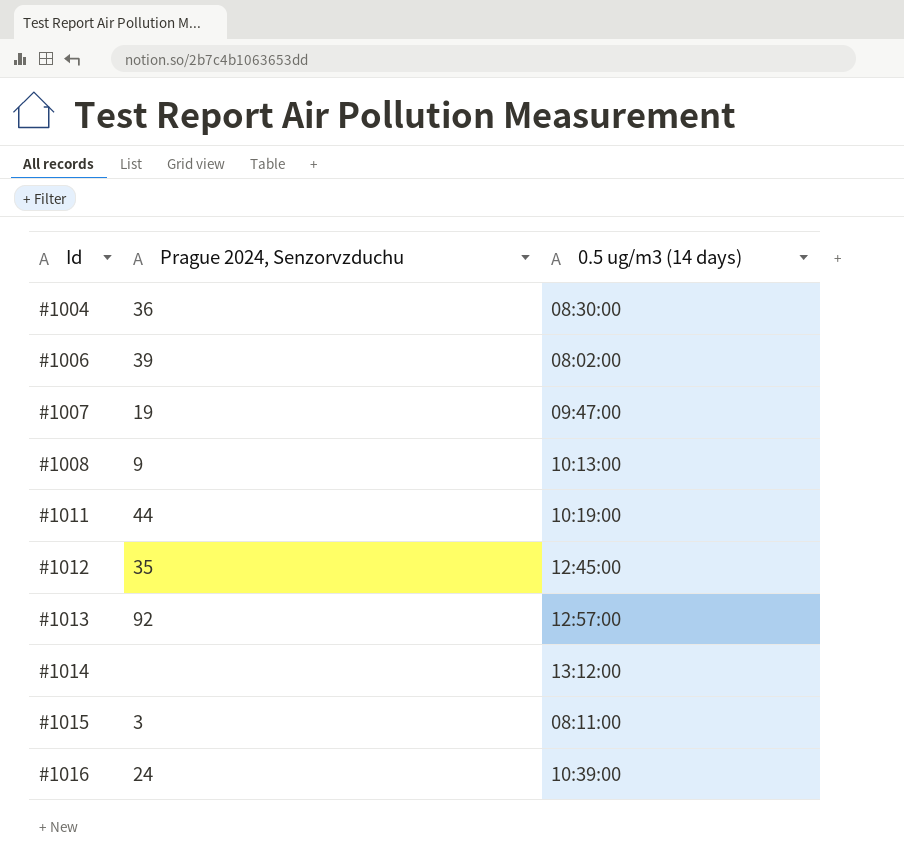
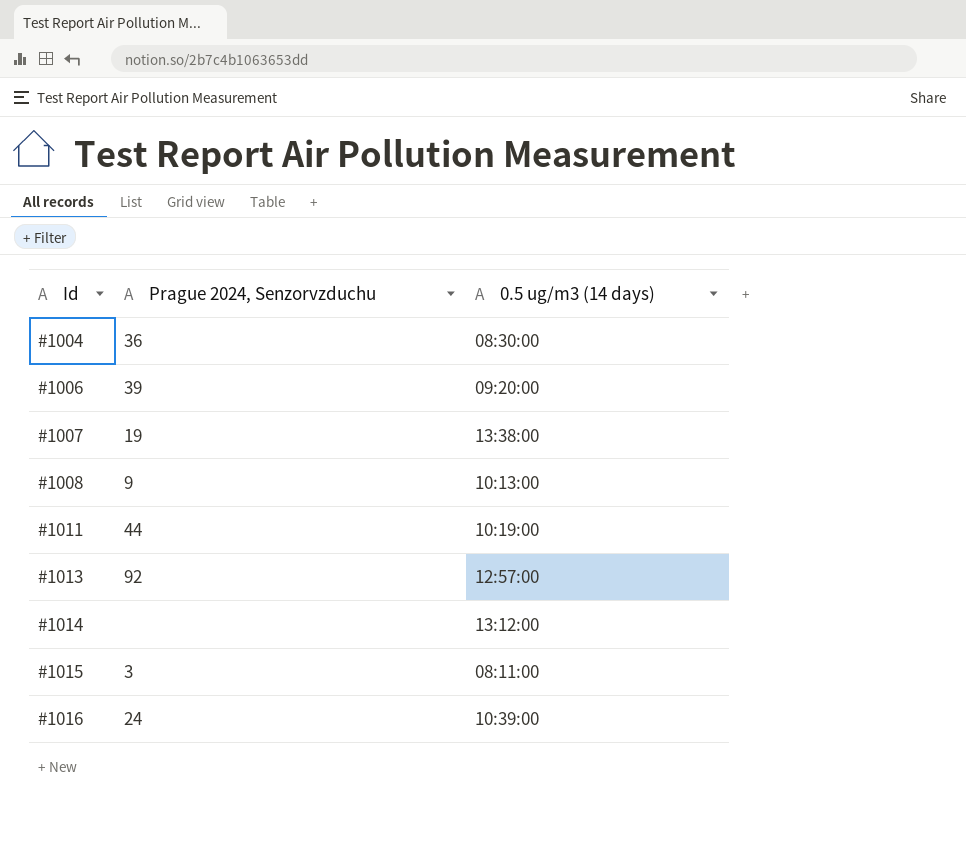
row #1012: 35 | 12:45:00 -> none
#1006 | 0.5 ug/m3 (14 days): 08:02:00 -> 09:20:00
#1007 | 0.5 ug/m3 (14 days): 09:47:00 -> 13:38:00

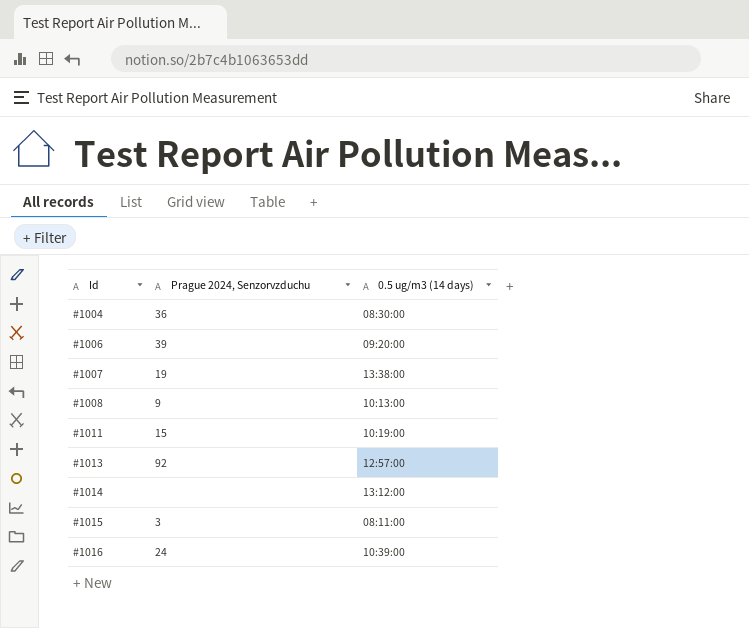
#1011 | Prague 2024, Senzorvzduchu: 44 -> 15

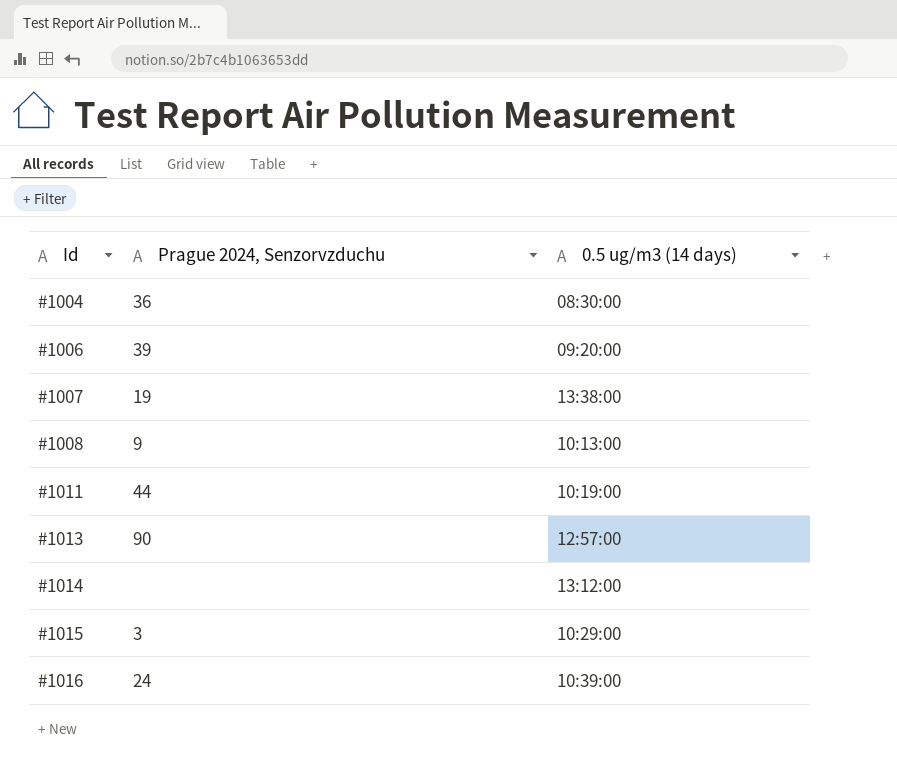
#1011 | Prague 2024, Senzorvzduchu: 15 -> 44
#1013 | Prague 2024, Senzorvzduchu: 92 -> 90
#1015 | 0.5 ug/m3 (14 days): 08:11:00 -> 10:29:00

